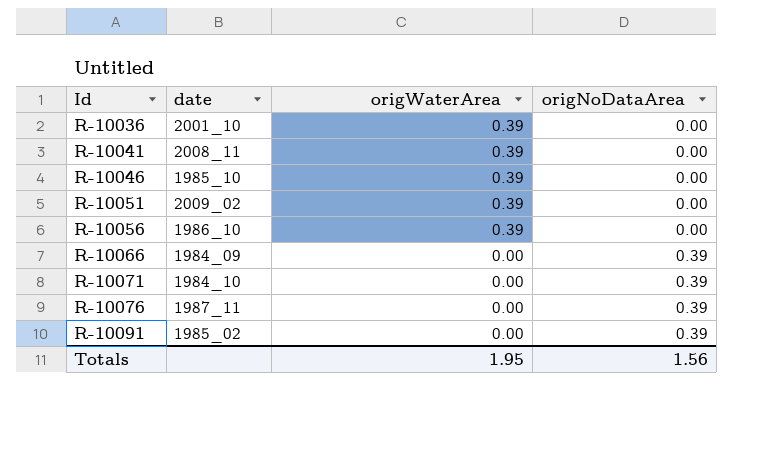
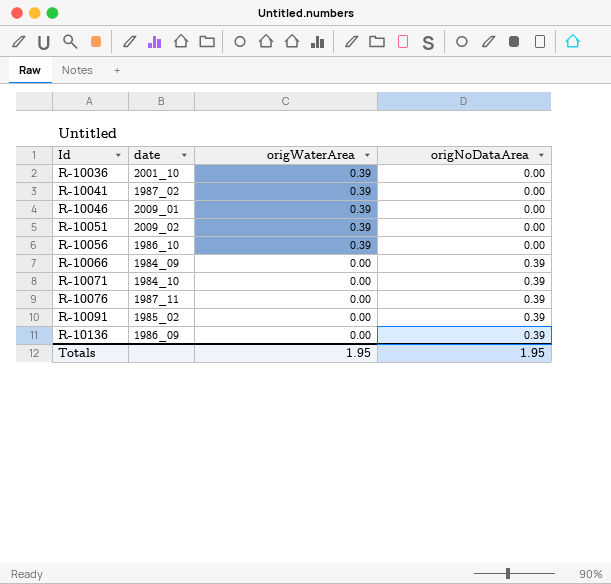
R-10041 | date: 2008_11 -> 1987_02
R-10046 | date: 1985_10 -> 2009_01
row R-10136: none -> 1986_09 | 0.00 | 0.39
Totals | origNoDataArea: 1.56 -> 1.95

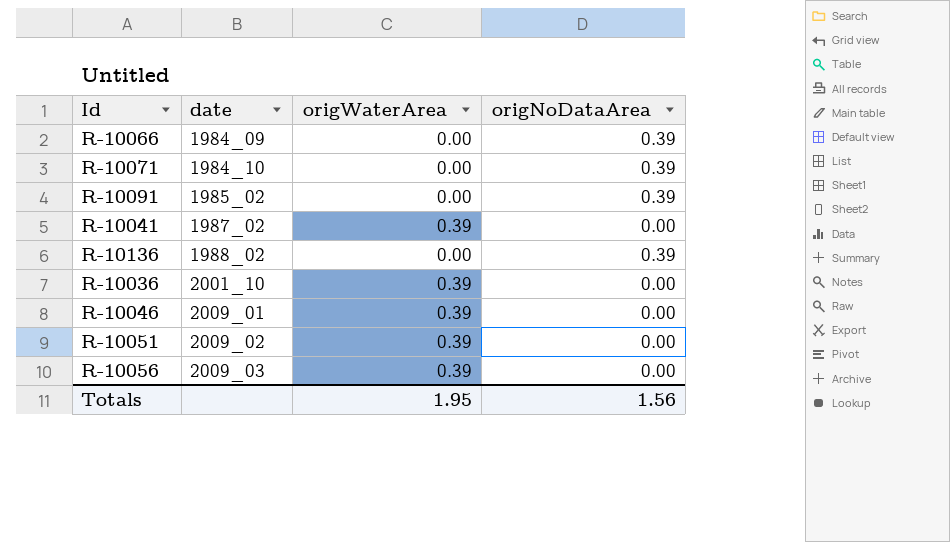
row order: Id ascending -> date ascending
row R-10076: 1987_11 | 0.00 | 0.39 -> none
R-10136 | date: 1986_09 -> 1988_02
R-10056 | date: 1986_10 -> 2009_03
Totals | origNoDataArea: 1.95 -> 1.56

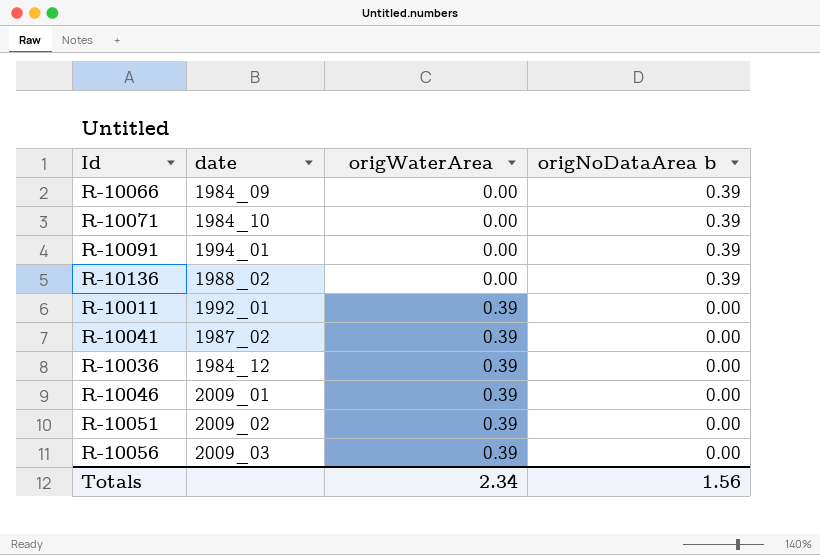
row order: date ascending -> origWaterArea ascending
column name: origNoDataArea -> origNoDataArea b
R-10091 | date: 1985_02 -> 1994_01
row R-10011: none -> 1992_01 | 0.39 | 0.00
R-10036 | date: 2001_10 -> 1984_12
Totals | origWaterArea: 1.95 -> 2.34

